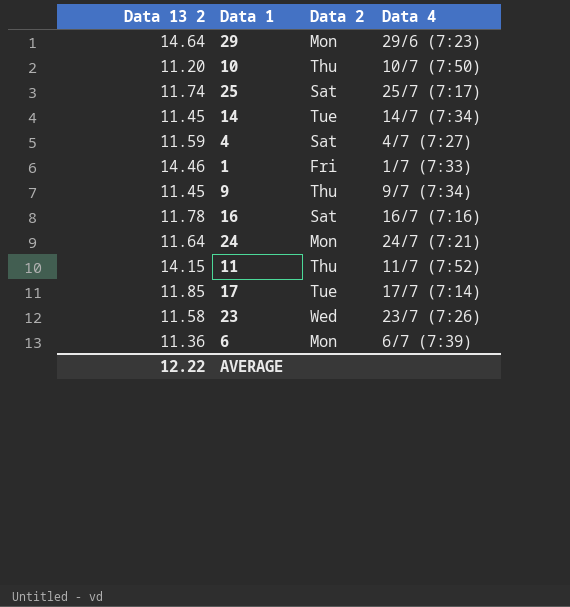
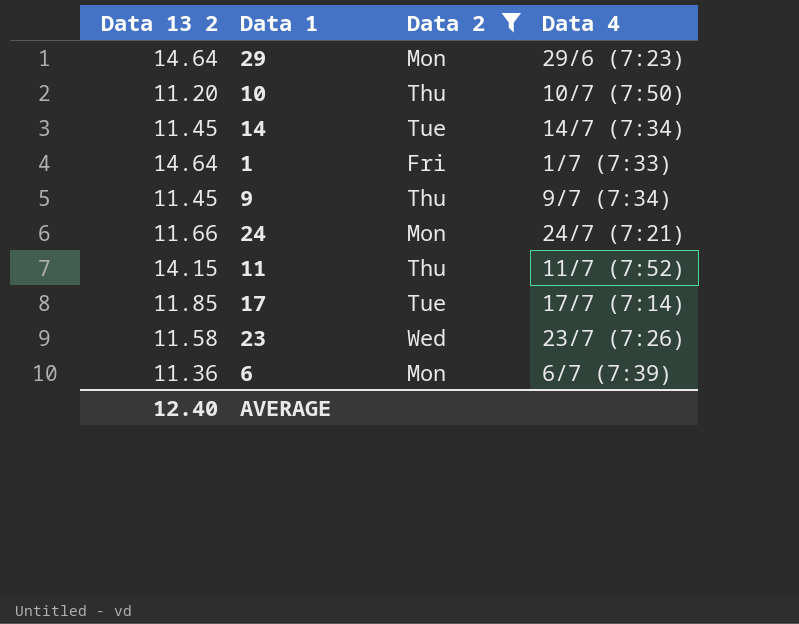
filter: none -> Data 2 != Sat
1 | Data 13 2: 14.46 -> 14.64
24 | Data 13 2: 11.64 -> 11.66
AVERAGE | Data 13 2: 12.22 -> 12.40

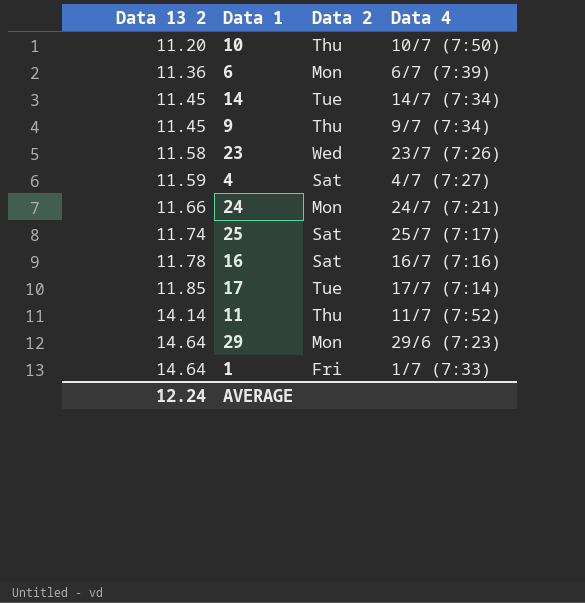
filter: Data 2 != Sat -> none
row order: none -> Data 13 2 ascending
11 | Data 13 2: 14.15 -> 14.14
AVERAGE | Data 13 2: 12.40 -> 12.24

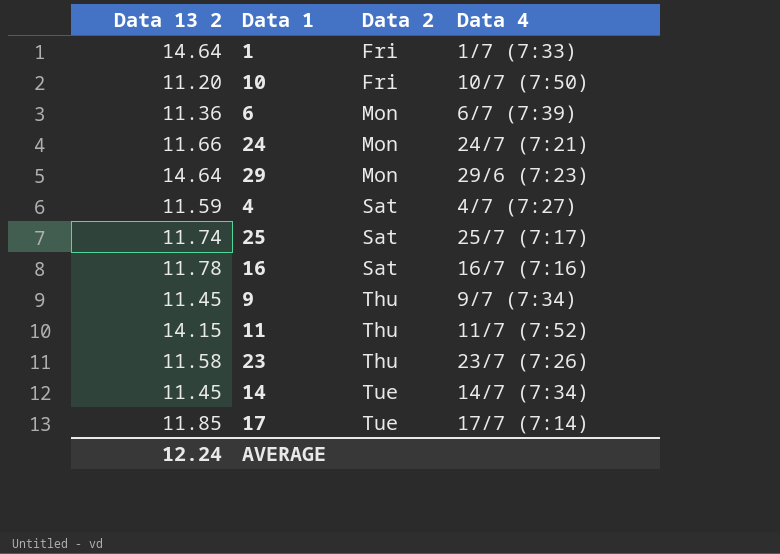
row order: Data 13 2 ascending -> Data 2 ascending
10 | Data 2: Thu -> Fri
11 | Data 13 2: 14.14 -> 14.15
23 | Data 2: Wed -> Thu

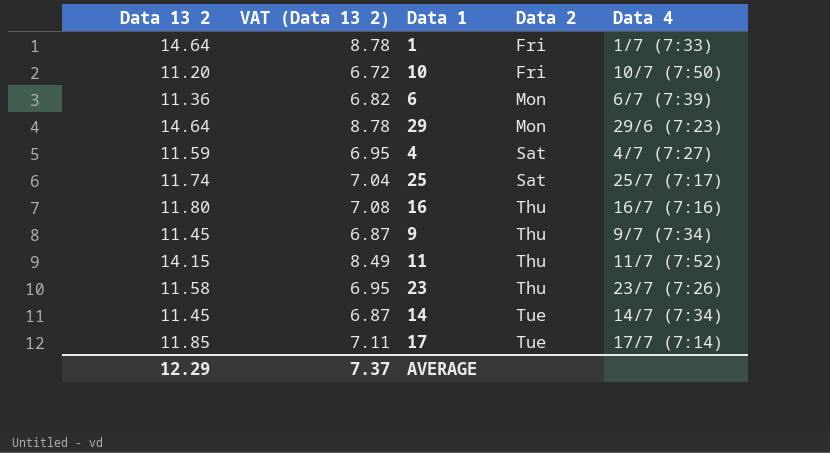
column VAT (Data 13 2) | formula: none -> [Data 13 2] * 0.6
row 24: 11.66 | Mon | 24/7 (7:21) -> none
16 | Data 13 2: 11.78 -> 11.80
16 | Data 2: Sat -> Thu
AVERAGE | Data 13 2: 12.24 -> 12.29

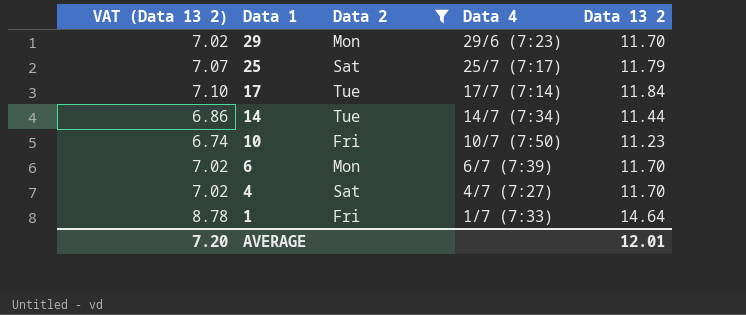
filter: none -> Data 2 != Thu
row order: Data 2 ascending -> Data 1 descending
column Data 13 2 | position: 1 -> 5
29 | VAT (Data 13 2): 8.78 -> 7.02
29 | Data 13 2: 14.64 -> 11.70
25 | VAT (Data 13 2): 7.04 -> 7.07
25 | Data 13 2: 11.74 -> 11.79
17 | VAT (Data 13 2): 7.11 -> 7.10
17 | Data 13 2: 11.85 -> 11.84
14 | VAT (Data 13 2): 6.87 -> 6.86
14 | Data 13 2: 11.45 -> 11.44
10 | VAT (Data 13 2): 6.72 -> 6.74
10 | Data 13 2: 11.20 -> 11.23
6 | VAT (Data 13 2): 6.82 -> 7.02
6 | Data 13 2: 11.36 -> 11.70
4 | VAT (Data 13 2): 6.95 -> 7.02
4 | Data 13 2: 11.59 -> 11.70
AVERAGE | VAT (Data 13 2): 7.37 -> 7.20
AVERAGE | Data 13 2: 12.29 -> 12.01

